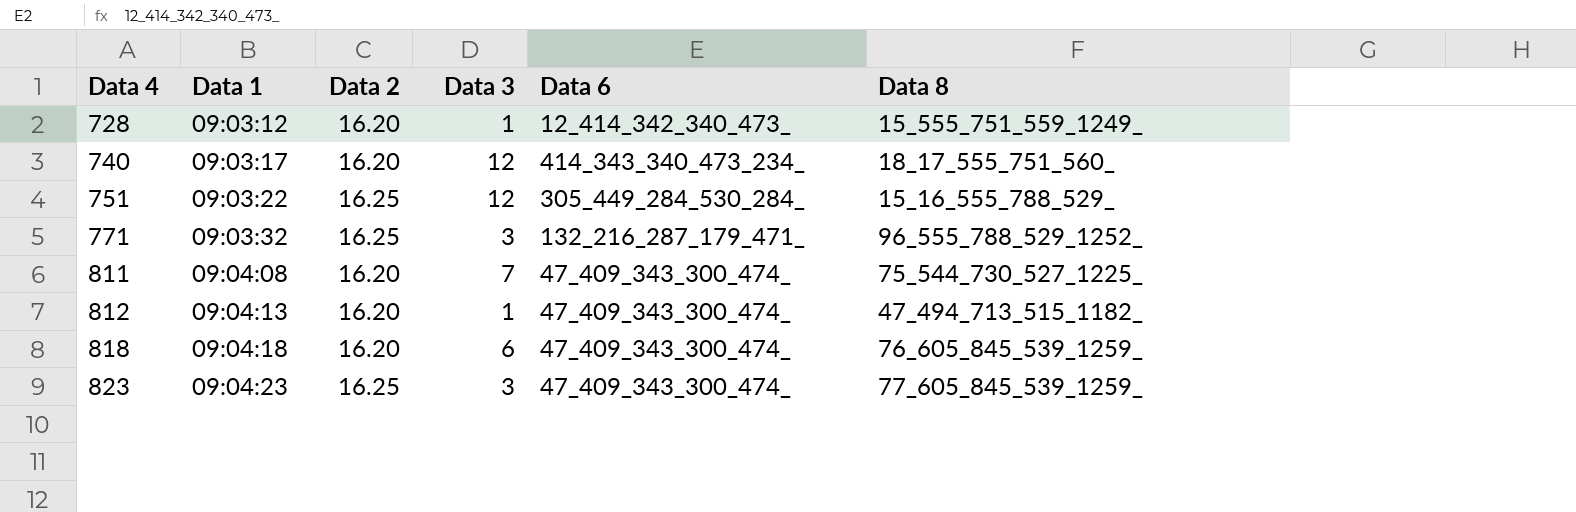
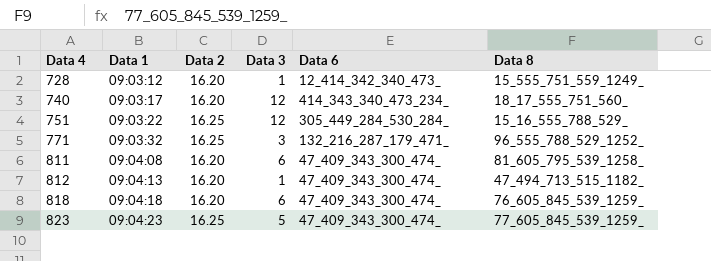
811 | Data 3: 7 -> 6
811 | Data 8: 75_544_730_527_1225_ -> 81_605_795_539_1258_
823 | Data 3: 3 -> 5

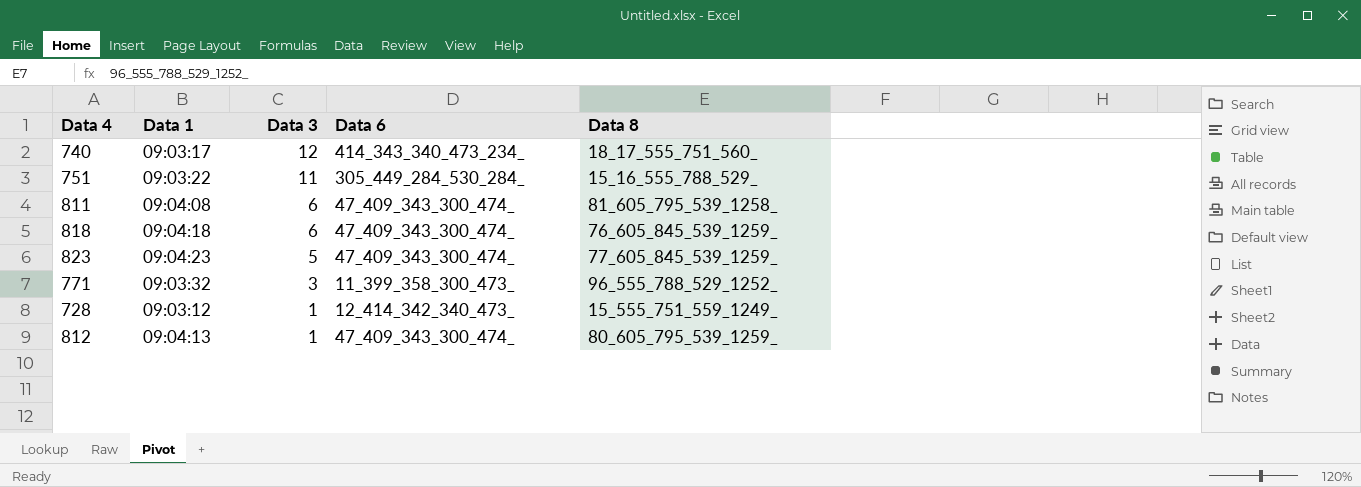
row order: Data 4 ascending -> Data 3 descending
column Data 2 | position: 3 -> none
751 | Data 3: 12 -> 11
771 | Data 6: 132_216_287_179_471_ -> 11_399_358_300_473_
812 | Data 8: 47_494_713_515_1182_ -> 80_605_795_539_1259_

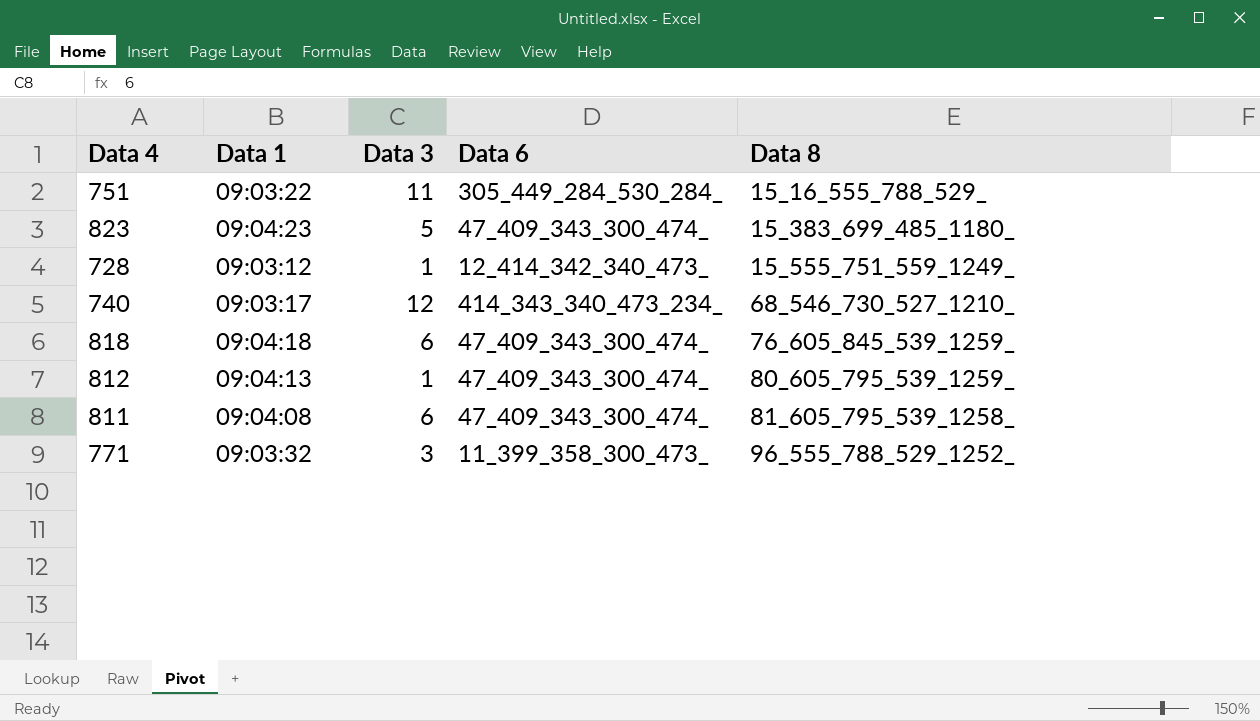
row order: Data 3 descending -> Data 8 ascending
823 | Data 8: 77_605_845_539_1259_ -> 15_383_699_485_1180_
740 | Data 8: 18_17_555_751_560_ -> 68_546_730_527_1210_

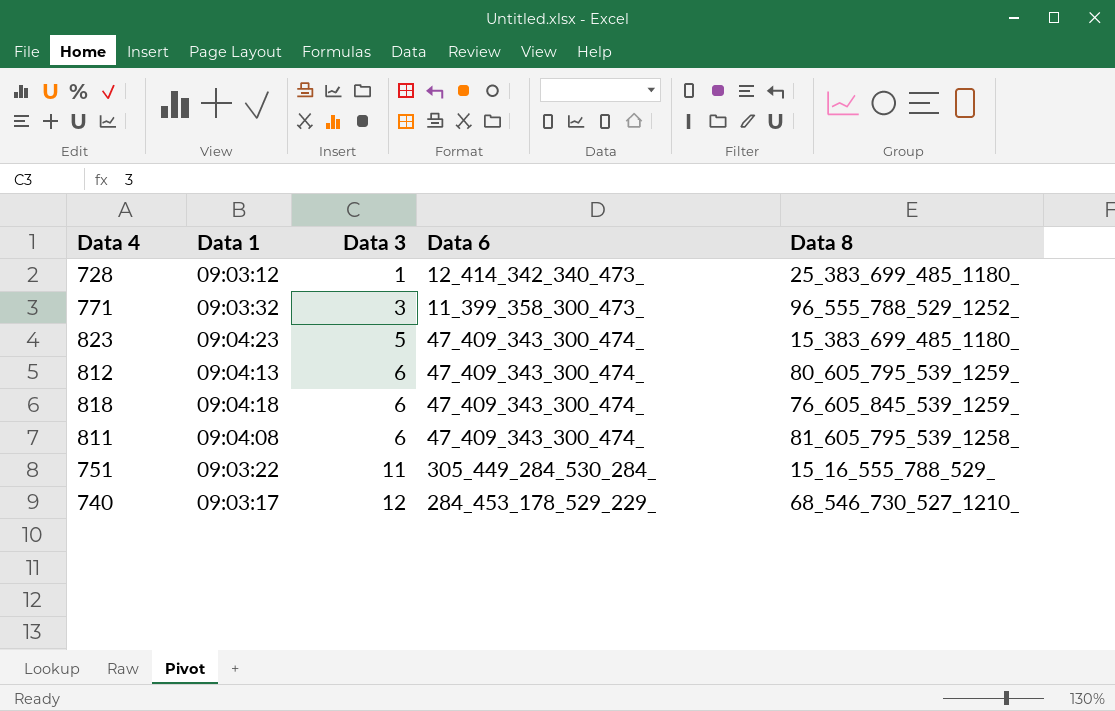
row order: Data 8 ascending -> Data 3 ascending
728 | Data 8: 15_555_751_559_1249_ -> 25_383_699_485_1180_
812 | Data 3: 1 -> 6
740 | Data 6: 414_343_340_473_234_ -> 284_453_178_529_229_

